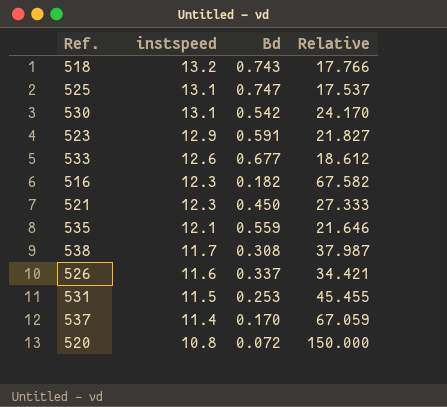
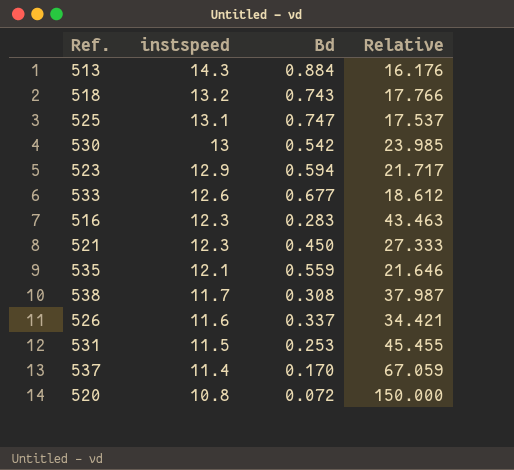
row 513: none -> 14.3 | 0.884 | 16.176
530 | instspeed: 13.1 -> 13
530 | Relative: 24.170 -> 23.985
523 | Bd: 0.591 -> 0.594
523 | Relative: 21.827 -> 21.717
516 | Bd: 0.182 -> 0.283
516 | Relative: 67.582 -> 43.463

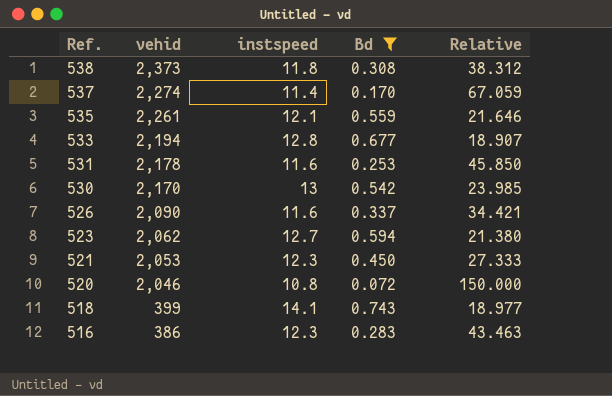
filter: none -> Bd <= 0.743
row order: instspeed descending -> Ref. descending
column vehid | position: none -> 2
538 | instspeed: 11.7 -> 11.8
538 | Relative: 37.987 -> 38.312
533 | instspeed: 12.6 -> 12.8
533 | Relative: 18.612 -> 18.907
531 | instspeed: 11.5 -> 11.6
531 | Relative: 45.455 -> 45.850
523 | instspeed: 12.9 -> 12.7
523 | Relative: 21.717 -> 21.380
518 | instspeed: 13.2 -> 14.1
518 | Relative: 17.766 -> 18.977

